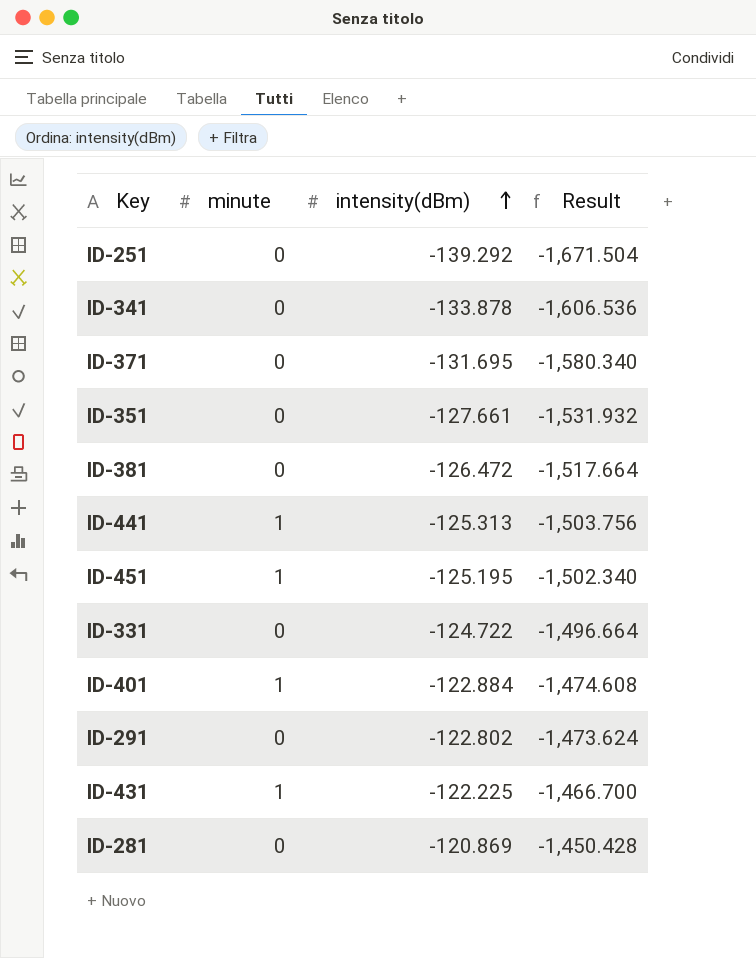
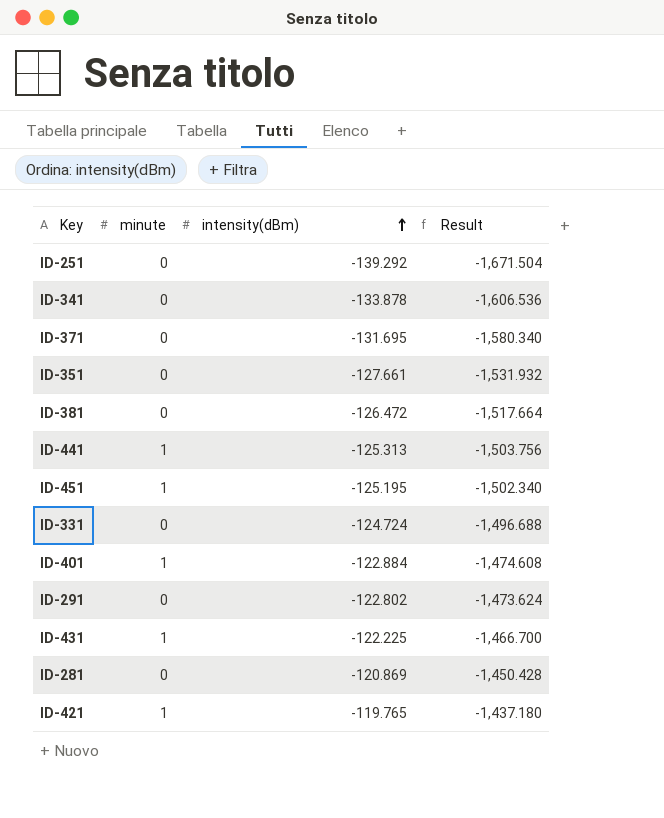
ID-331 | intensity(dBm): -124.722 -> -124.724
ID-331 | Result: -1,496.664 -> -1,496.688
row ID-421: none -> 1 | -119.765 | -1,437.180

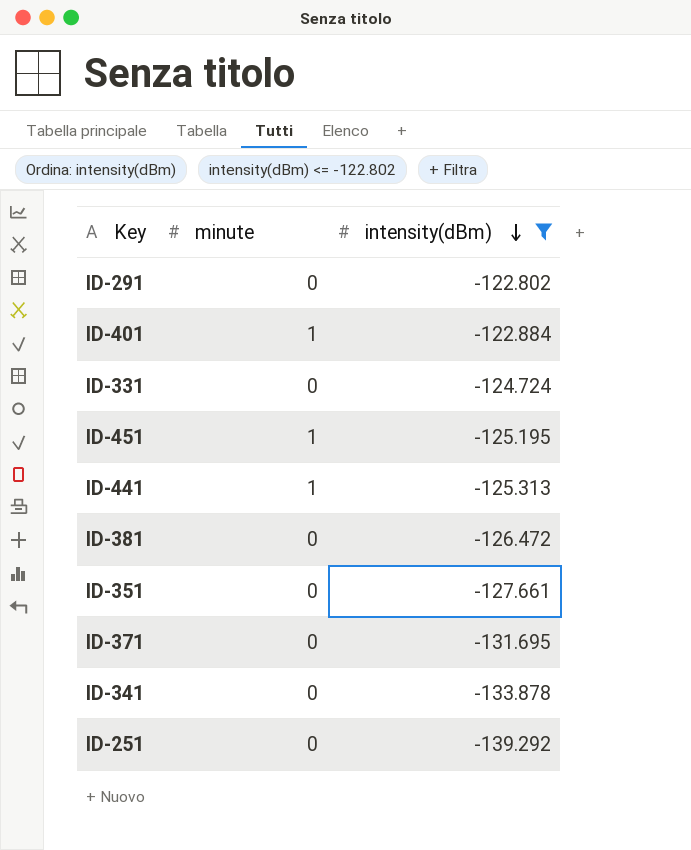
filter: none -> intensity(dBm) <= -122.802
row order: intensity(dBm) ascending -> intensity(dBm) descending
column Result | formula: [intensity(dBm)] * 12 -> none

